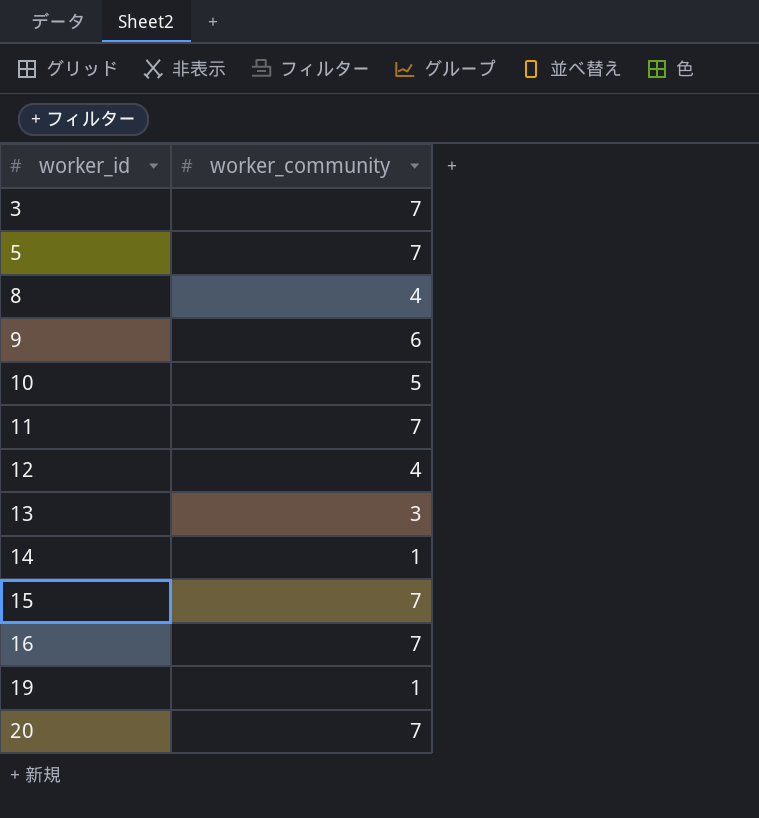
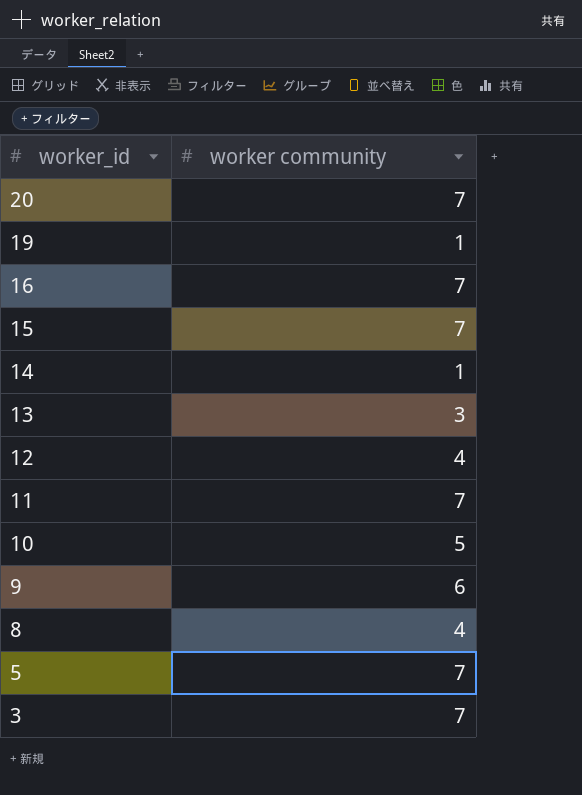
row order: worker_id ascending -> worker_id descending
column name: worker_community -> worker community

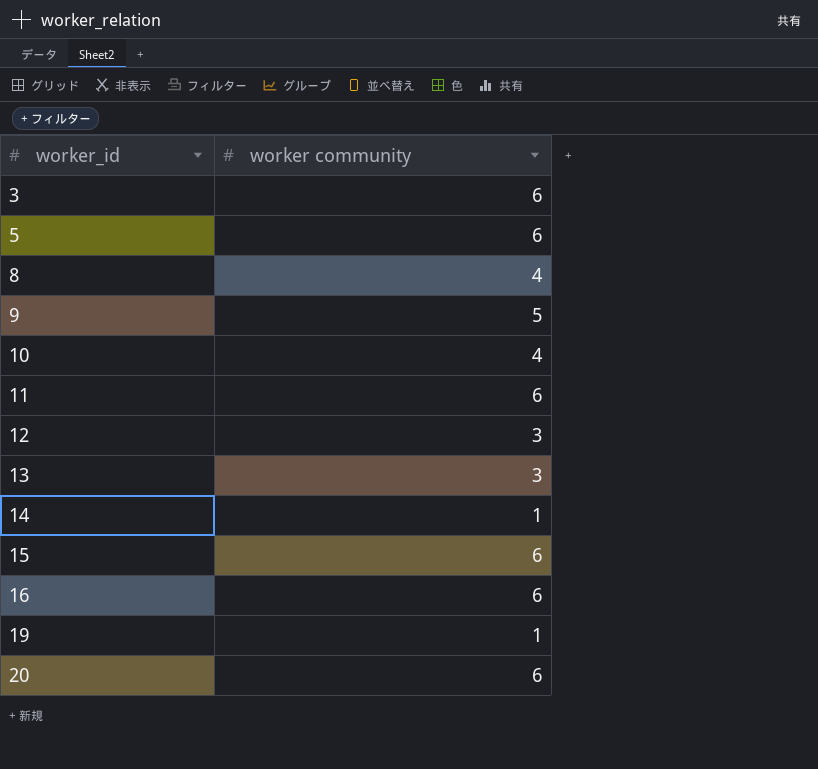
row order: worker_id descending -> worker_id ascending
3 | worker community: 7 -> 6
5 | worker community: 7 -> 6
9 | worker community: 6 -> 5
10 | worker community: 5 -> 4
11 | worker community: 7 -> 6
12 | worker community: 4 -> 3
15 | worker community: 7 -> 6
16 | worker community: 7 -> 6
20 | worker community: 7 -> 6

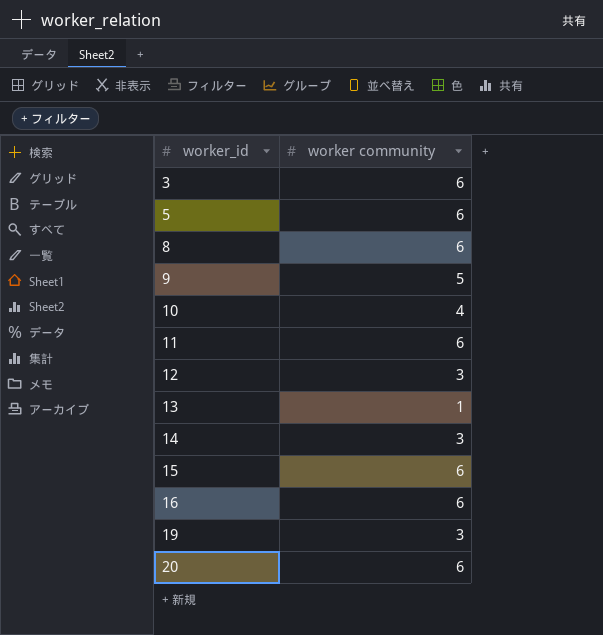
8 | worker community: 4 -> 6
13 | worker community: 3 -> 1
14 | worker community: 1 -> 3
19 | worker community: 1 -> 3

